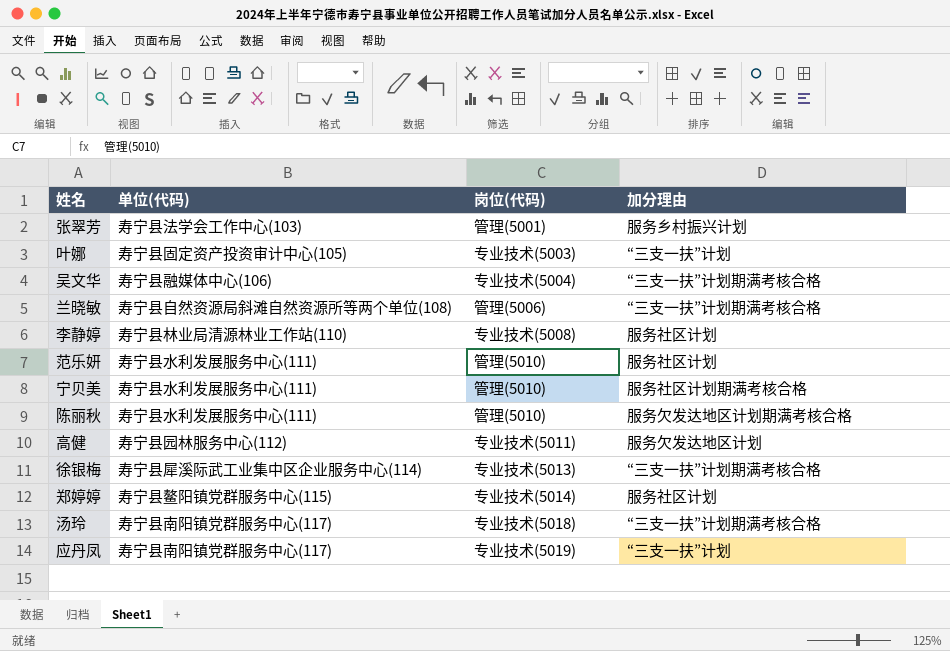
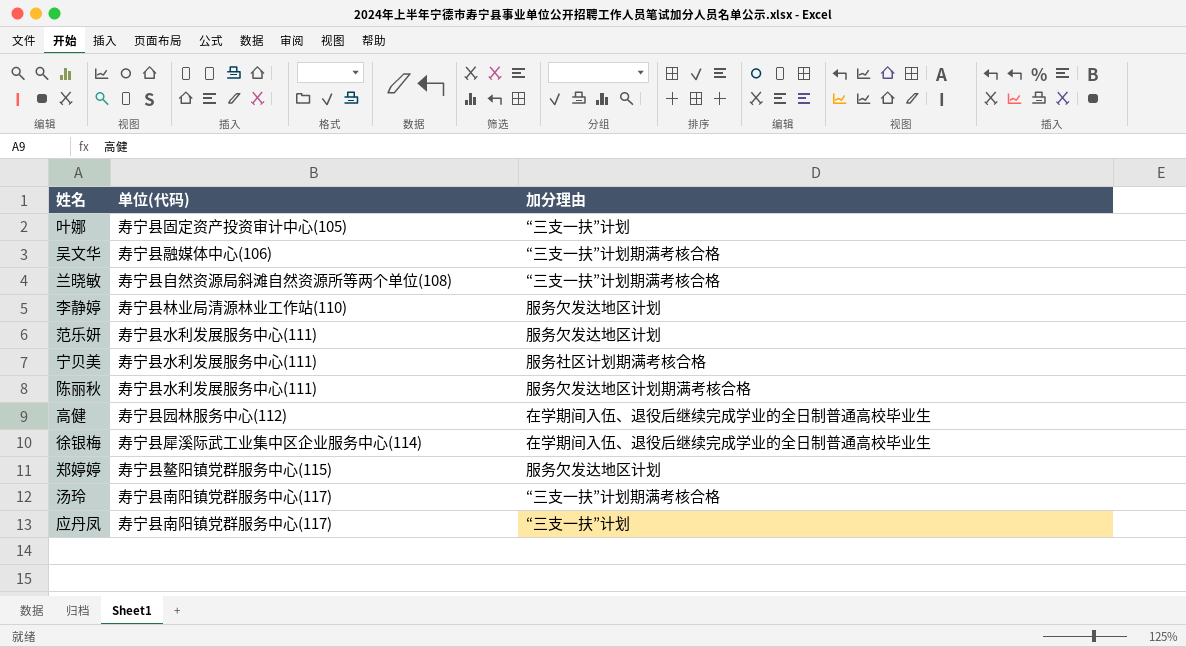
column 岗位(代码) | position: 3 -> none
row 张翠芳: 寿宁县法学会工作中心(103) | 管理(5001) | 服务乡村振兴计划 -> none
李静婷 | 加分理由: 服务社区计划 -> 服务欠发达地区计划
范乐妍 | 加分理由: 服务社区计划 -> 服务欠发达地区计划
高健 | 加分理由: 服务欠发达地区计划 -> 在学期间入伍、退役后继续完成学业的全日制普通高校毕业生
徐银梅 | 加分理由: “三支一扶”计划期满考核合格 -> 在学期间入伍、退役后继续完成学业的全日制普通高校毕业生
郑婷婷 | 加分理由: 服务社区计划 -> 服务欠发达地区计划

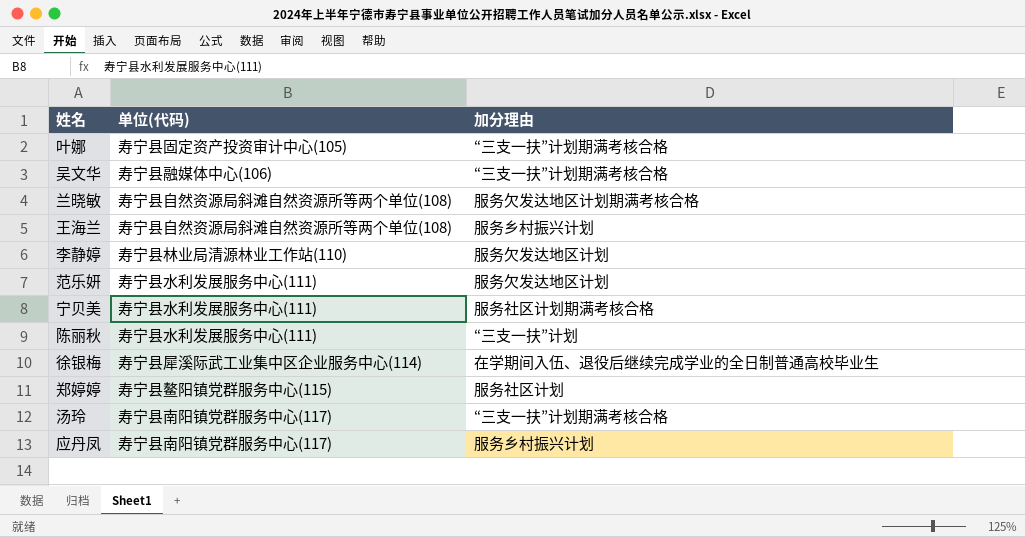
row 高健: 寿宁县园林服务中心(112) | 在学期间入伍、退役后继续完成学业的全日制普通高校毕业生 -> none
叶娜 | 加分理由: “三支一扶”计划 -> “三支一扶”计划期满考核合格
兰晓敏 | 加分理由: “三支一扶”计划期满考核合格 -> 服务欠发达地区计划期满考核合格
row 王海兰: none -> 寿宁县自然资源局斜滩自然资源所等两个单位(108) | 服务乡村振兴计划
陈丽秋 | 加分理由: 服务欠发达地区计划期满考核合格 -> “三支一扶”计划
郑婷婷 | 加分理由: 服务欠发达地区计划 -> 服务社区计划
应丹凤 | 加分理由: “三支一扶”计划 -> 服务乡村振兴计划

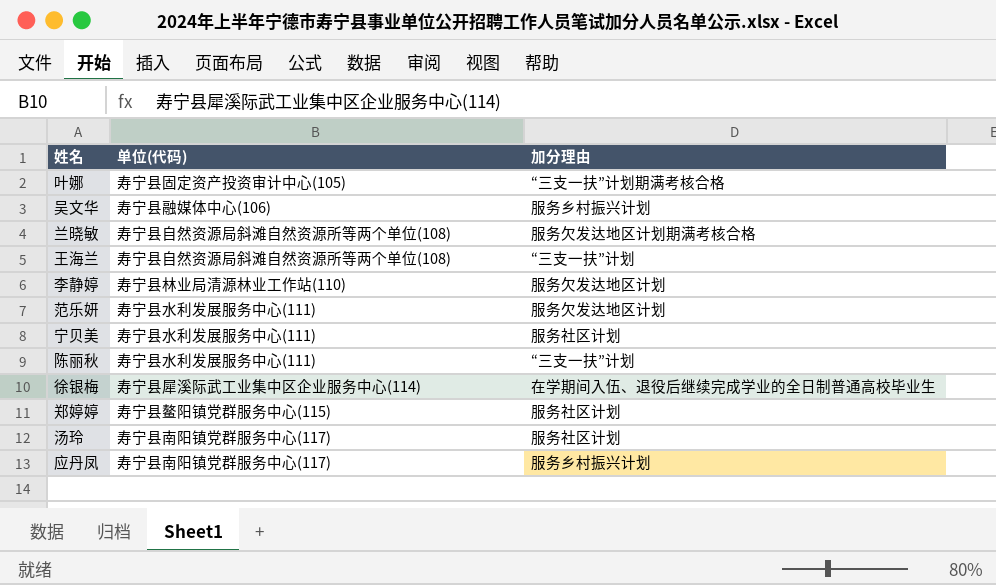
吴文华 | 加分理由: “三支一扶”计划期满考核合格 -> 服务乡村振兴计划
王海兰 | 加分理由: 服务乡村振兴计划 -> “三支一扶”计划
宁贝美 | 加分理由: 服务社区计划期满考核合格 -> 服务社区计划
汤玲 | 加分理由: “三支一扶”计划期满考核合格 -> 服务社区计划

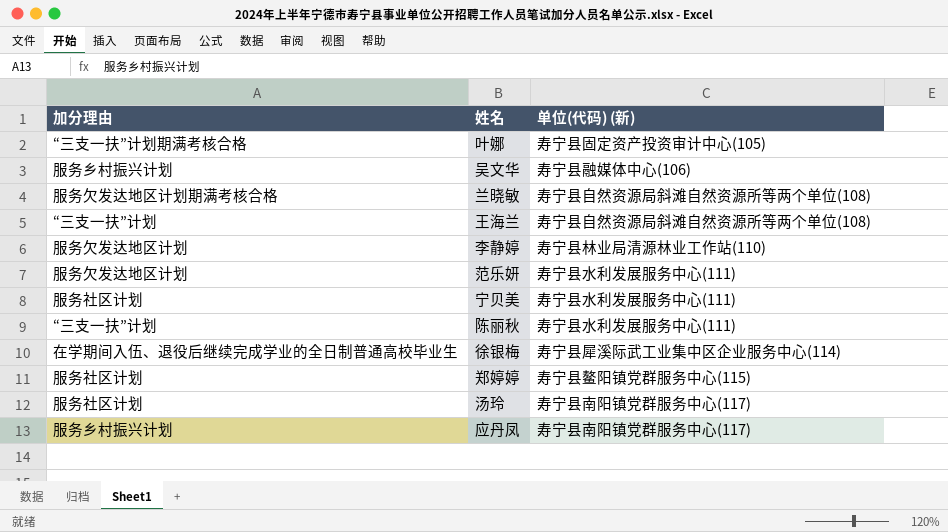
column 加分理由 | position: 3 -> 1
column name: 单位(代码) -> 单位(代码) (新)

